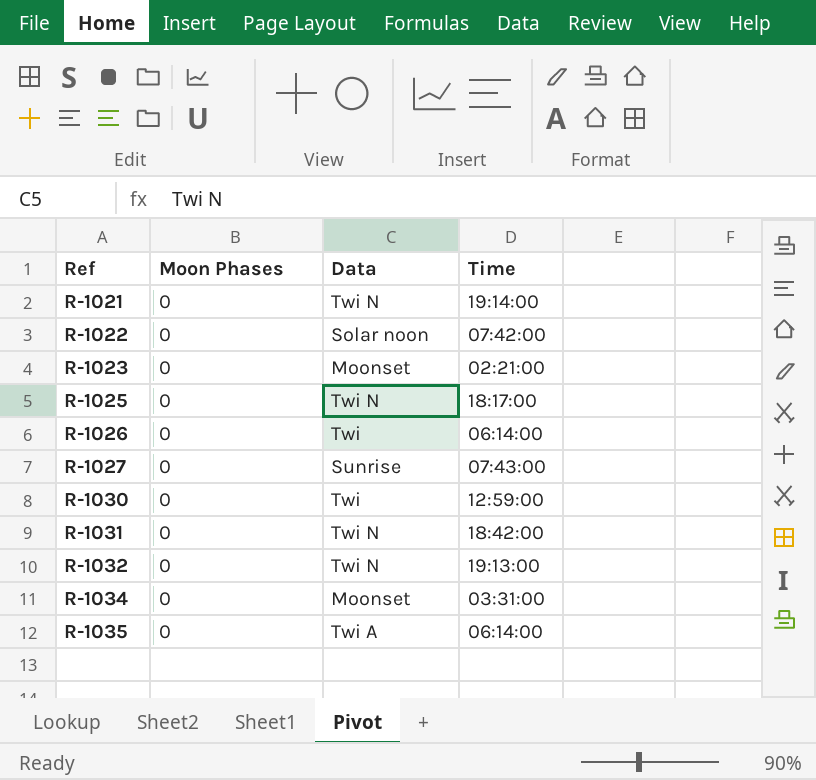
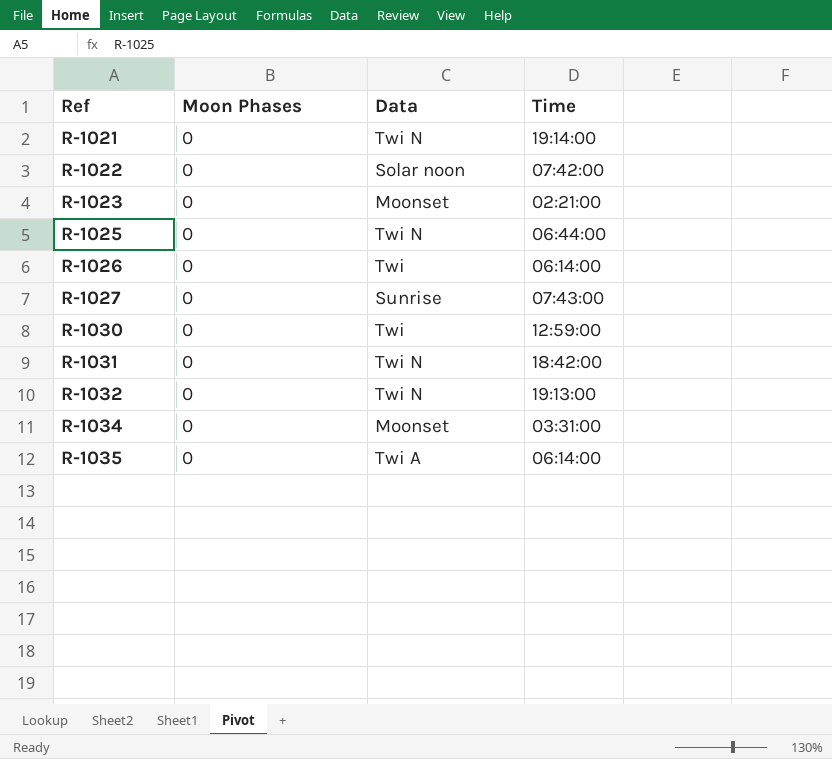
R-1025 | Time: 18:17:00 -> 06:44:00

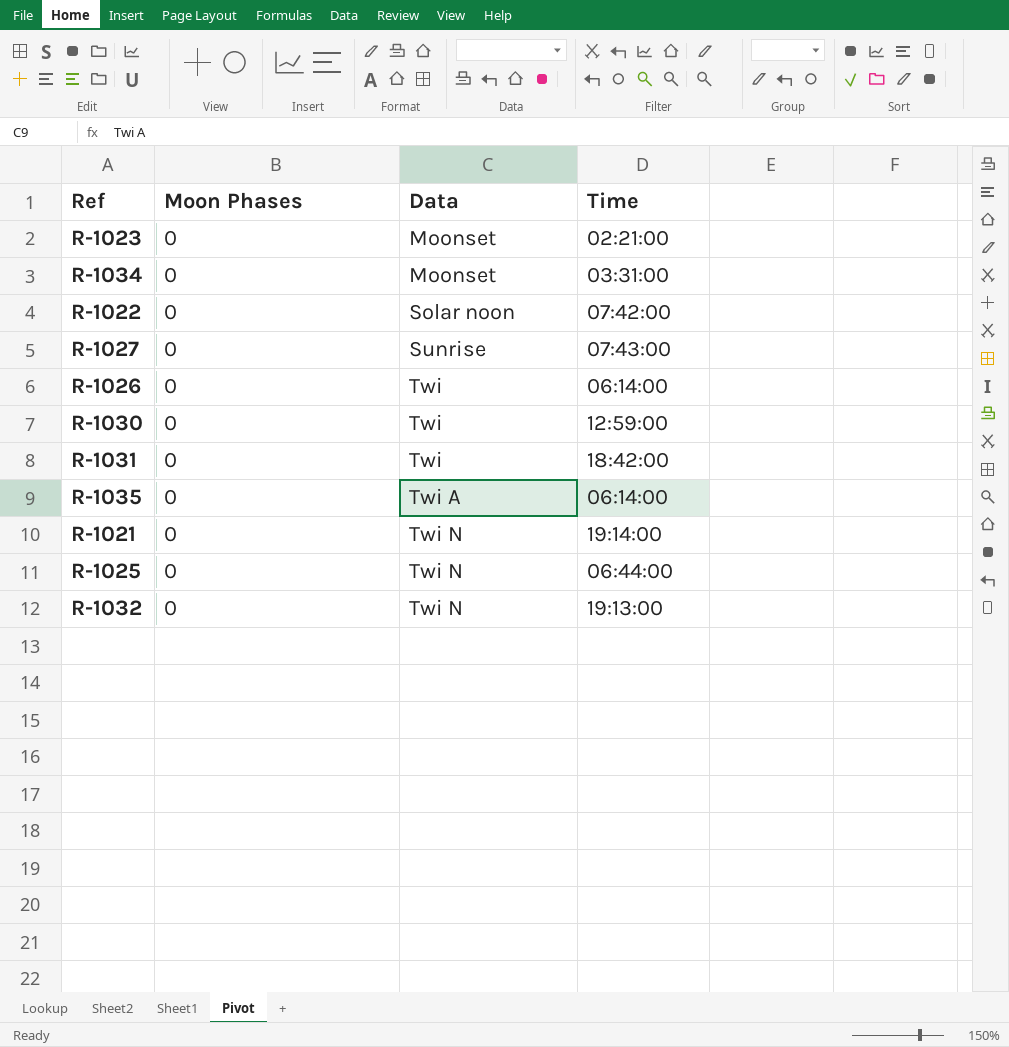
row order: Ref ascending -> Data ascending
R-1031 | Data: Twi N -> Twi

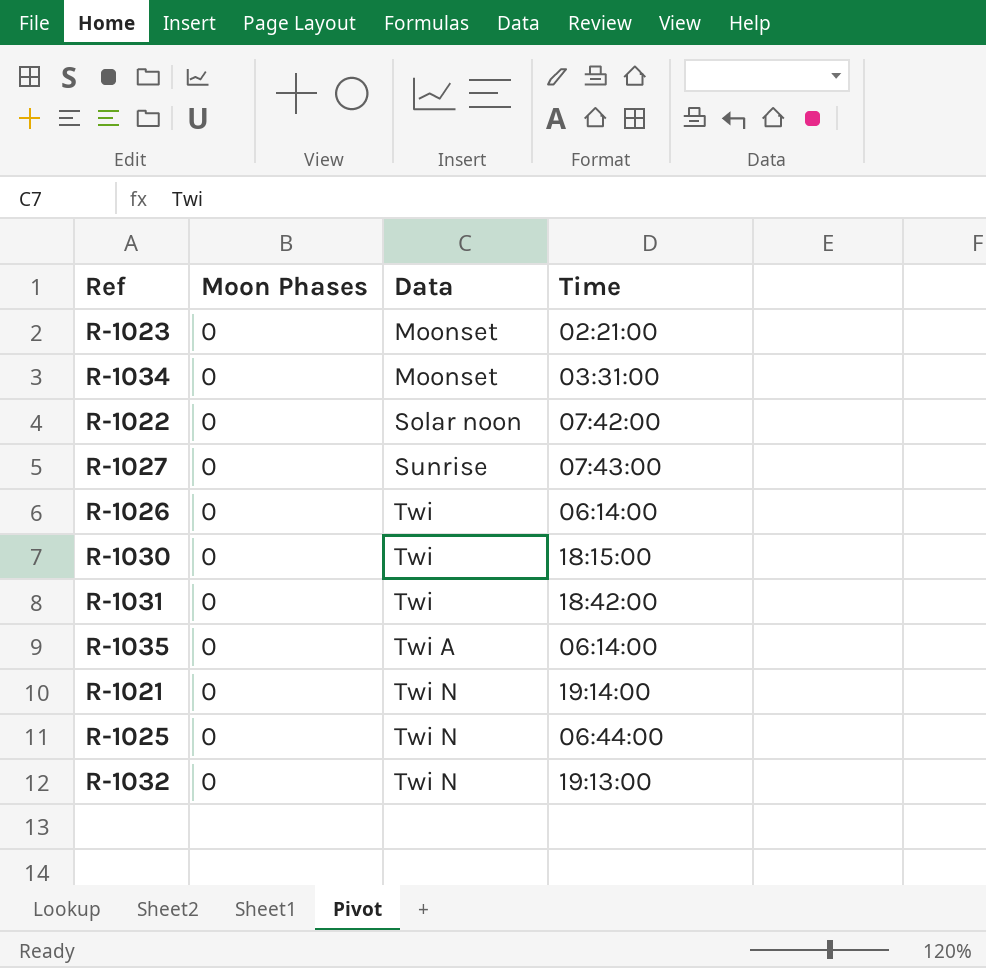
R-1030 | Time: 12:59:00 -> 18:15:00

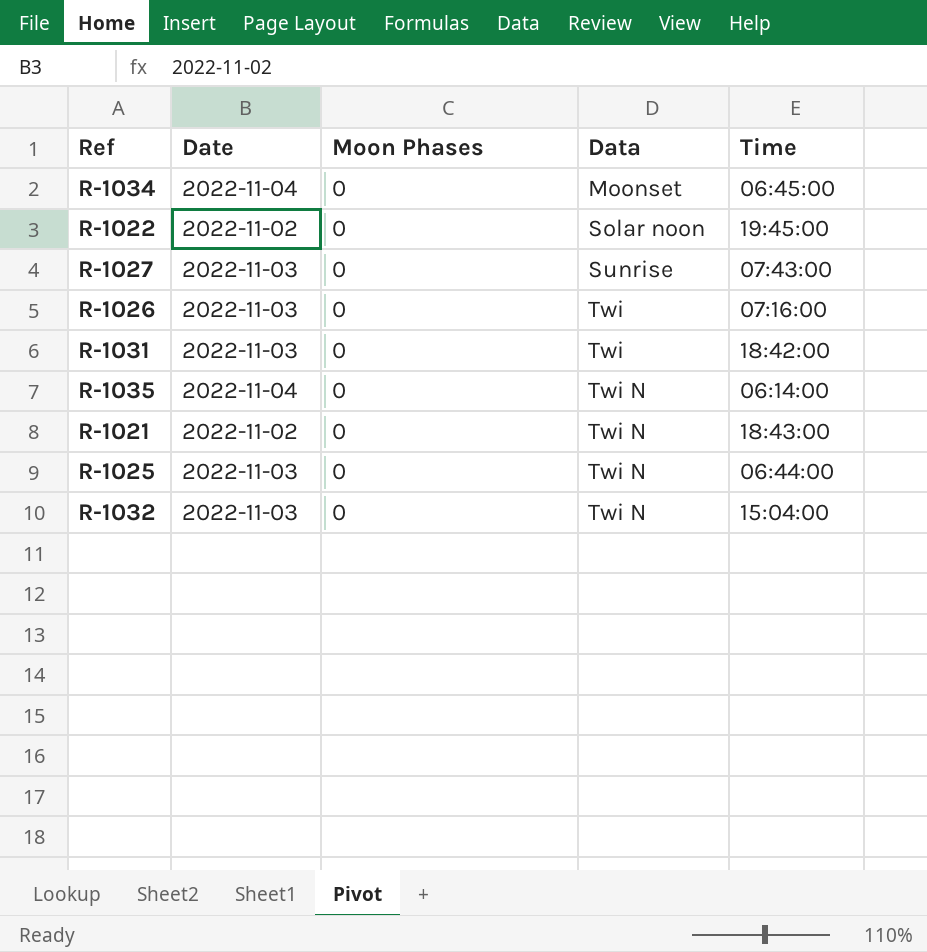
column Date | position: none -> 2
row R-1023: 0 | Moonset | 02:21:00 -> none
row R-1030: 0 | Twi | 18:15:00 -> none
R-1034 | Time: 03:31:00 -> 06:45:00
R-1022 | Time: 07:42:00 -> 19:45:00
R-1026 | Time: 06:14:00 -> 07:16:00
R-1035 | Data: Twi A -> Twi N
R-1021 | Time: 19:14:00 -> 18:43:00
R-1032 | Time: 19:13:00 -> 15:04:00

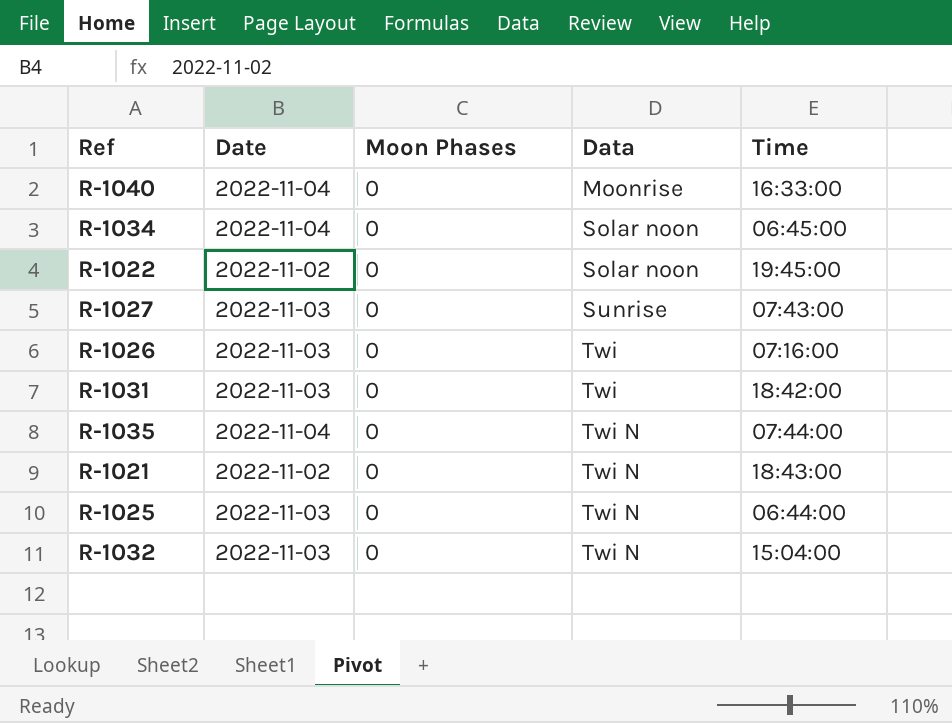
row R-1040: none -> 2022-11-04 | 0 | Moonrise | 16:33:00
R-1034 | Data: Moonset -> Solar noon
R-1035 | Time: 06:14:00 -> 07:44:00

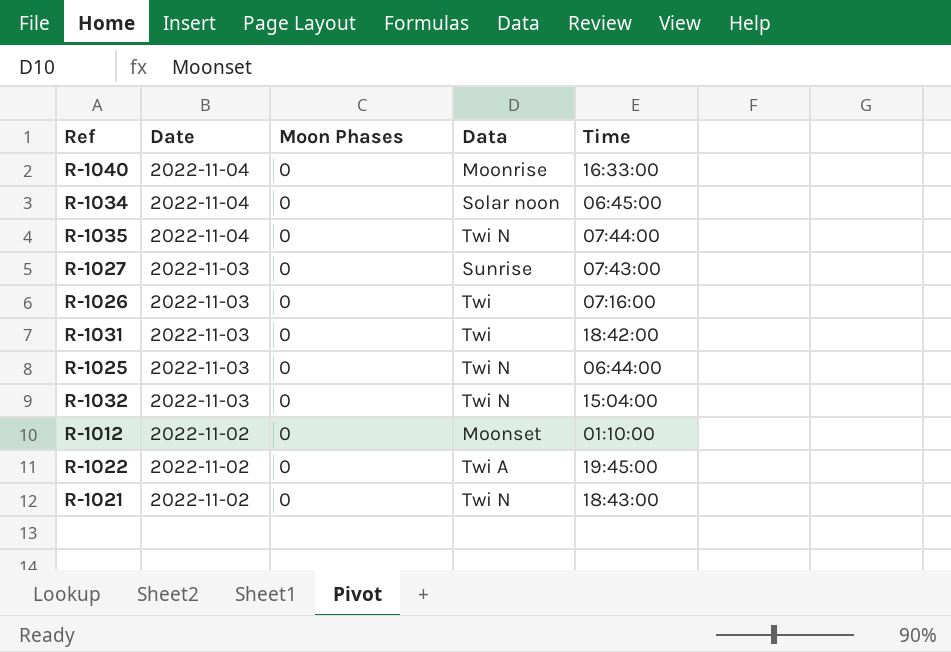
row order: Data ascending -> Date descending
row R-1012: none -> 2022-11-02 | 0 | Moonset | 01:10:00
R-1022 | Data: Solar noon -> Twi A

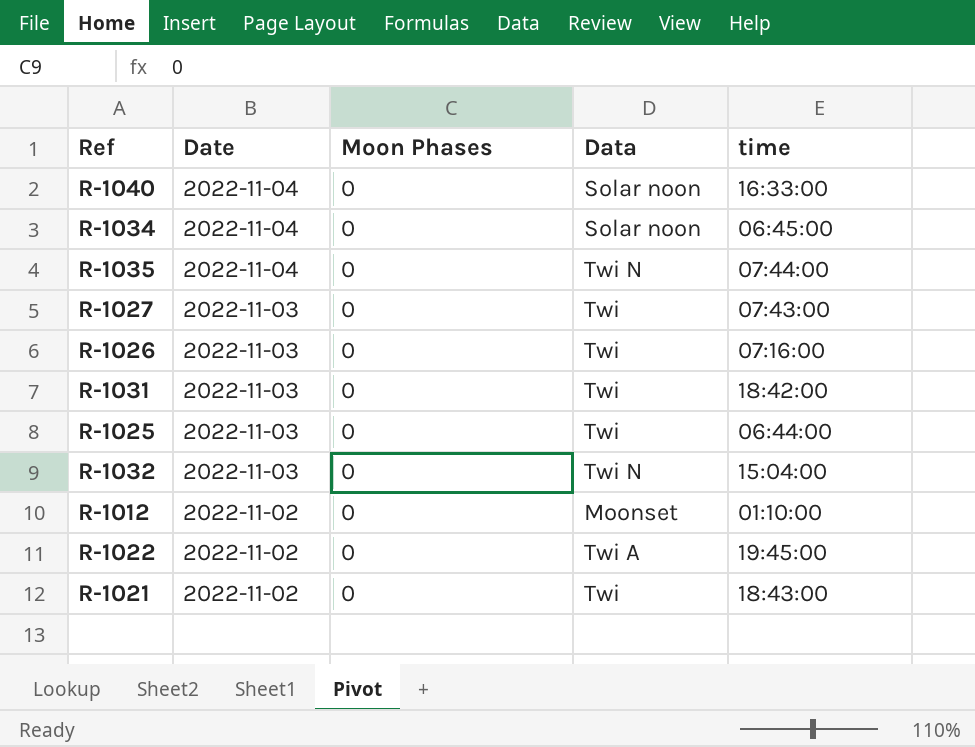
column name: Time -> time
R-1040 | Data: Moonrise -> Solar noon
R-1027 | Data: Sunrise -> Twi
R-1025 | Data: Twi N -> Twi
R-1021 | Data: Twi N -> Twi

